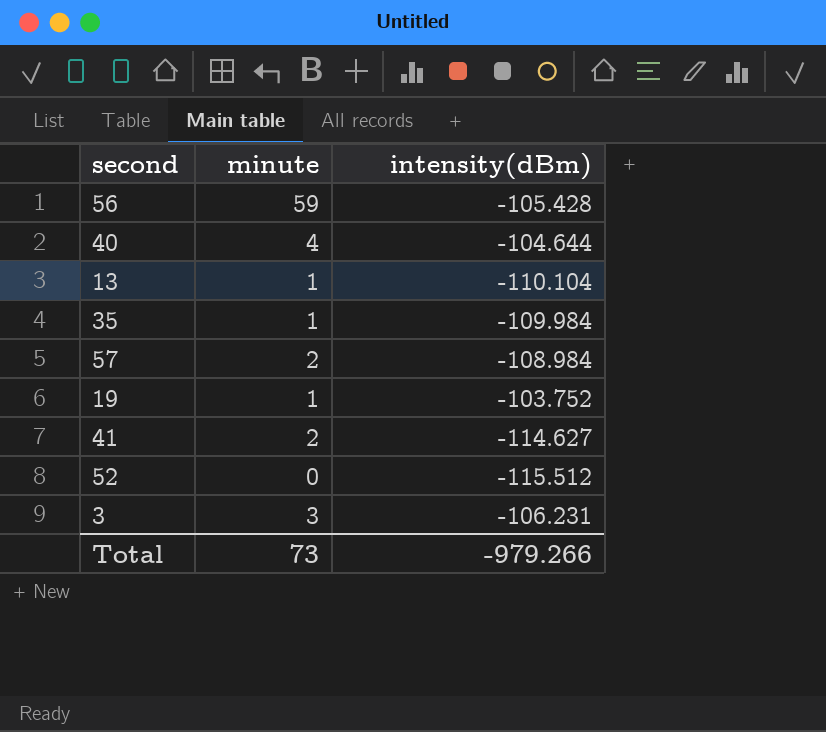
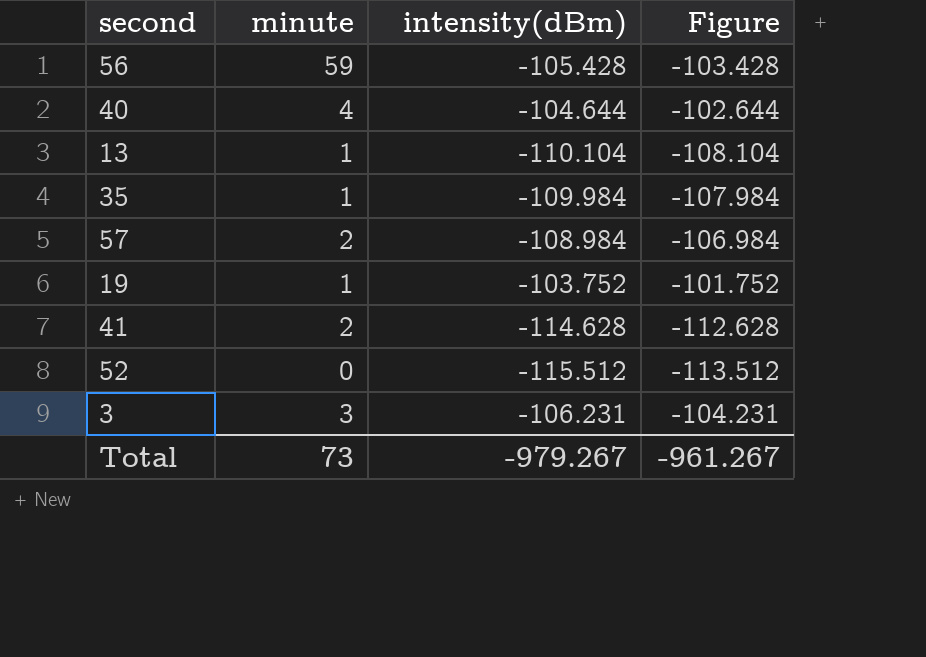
column Figure | formula: none -> [intensity(dBm)] + 2
41 | intensity(dBm): -114.627 -> -114.628
Total | intensity(dBm): -979.266 -> -979.267

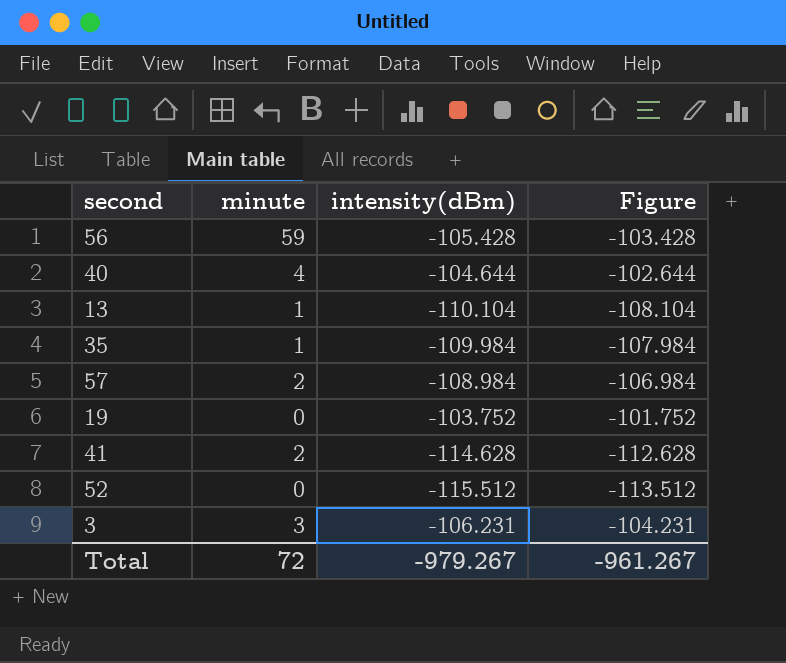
19 | minute: 1 -> 0
Total | minute: 73 -> 72

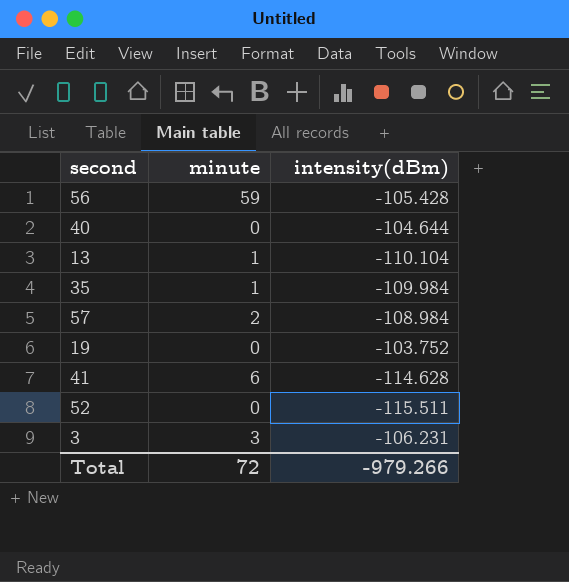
column Figure | formula: [intensity(dBm)] + 2 -> none
40 | minute: 4 -> 0
41 | minute: 2 -> 6
52 | intensity(dBm): -115.512 -> -115.511
Total | intensity(dBm): -979.267 -> -979.266

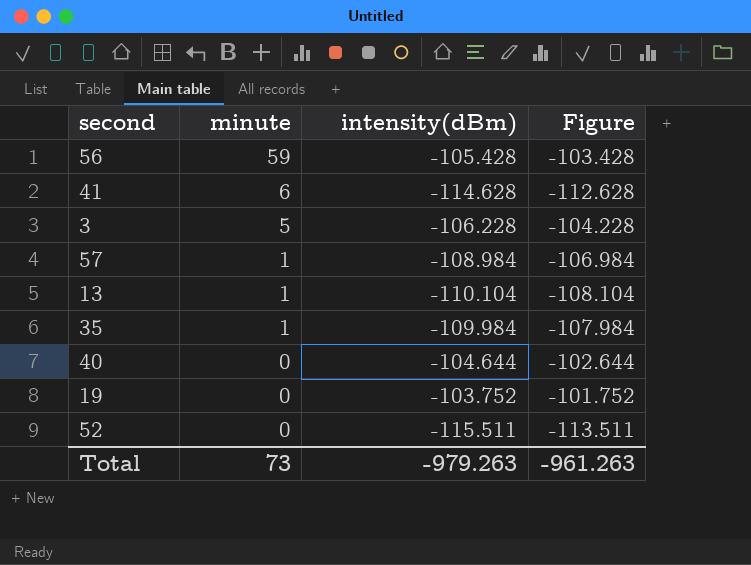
row order: none -> minute descending
column Figure | formula: none -> [intensity(dBm)] + 2
3 | minute: 3 -> 5
3 | intensity(dBm): -106.231 -> -106.228
57 | minute: 2 -> 1
Total | minute: 72 -> 73
Total | intensity(dBm): -979.266 -> -979.263

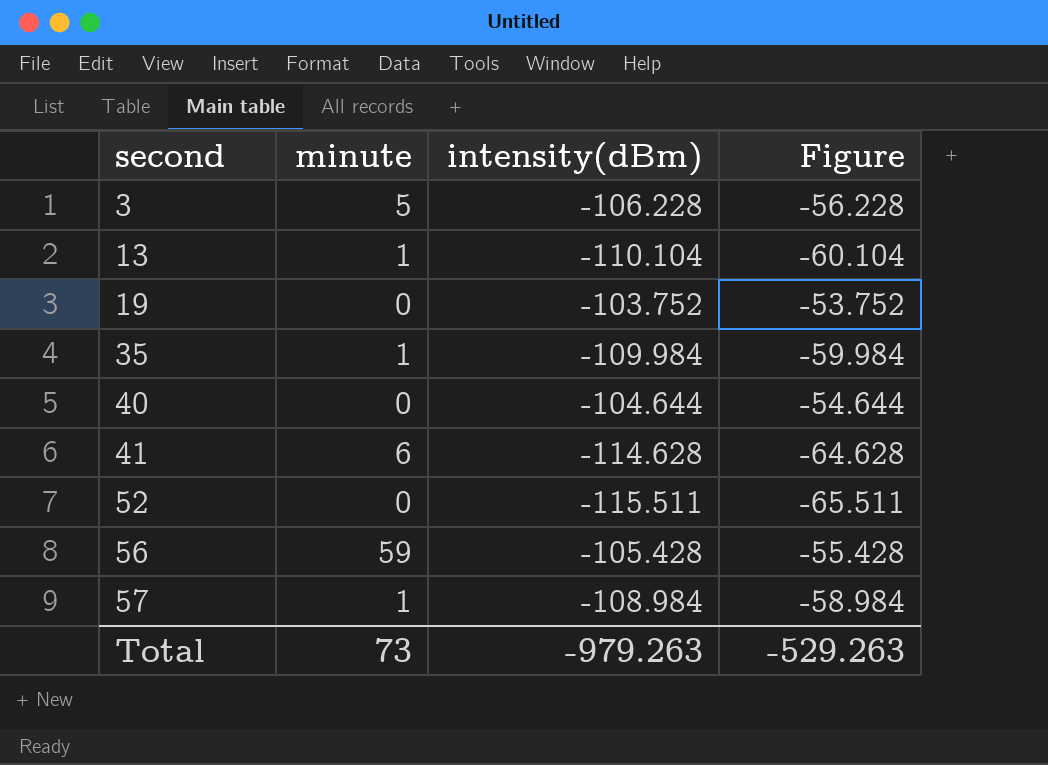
row order: minute descending -> second ascending
column Figure | formula: [intensity(dBm)] + 2 -> [intensity(dBm)] + 50
Total | Figure: -961.263 -> -529.263

